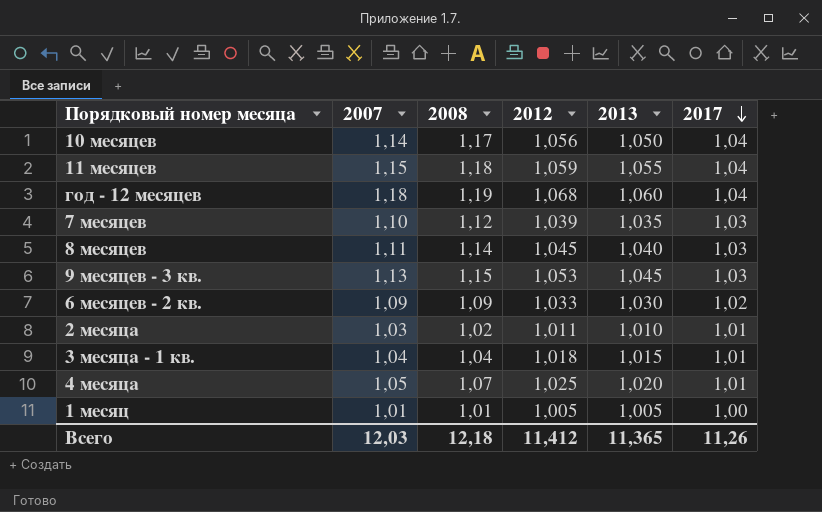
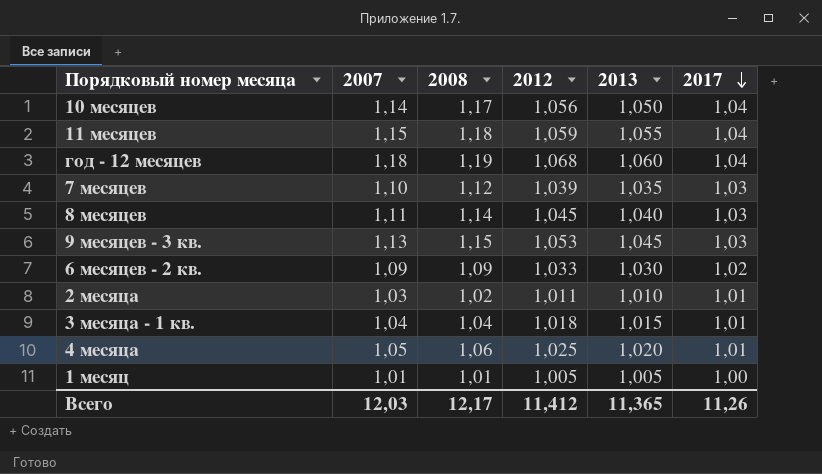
4 месяца | 2008: 1,07 -> 1,06
Всего | 2008: 12,18 -> 12,17

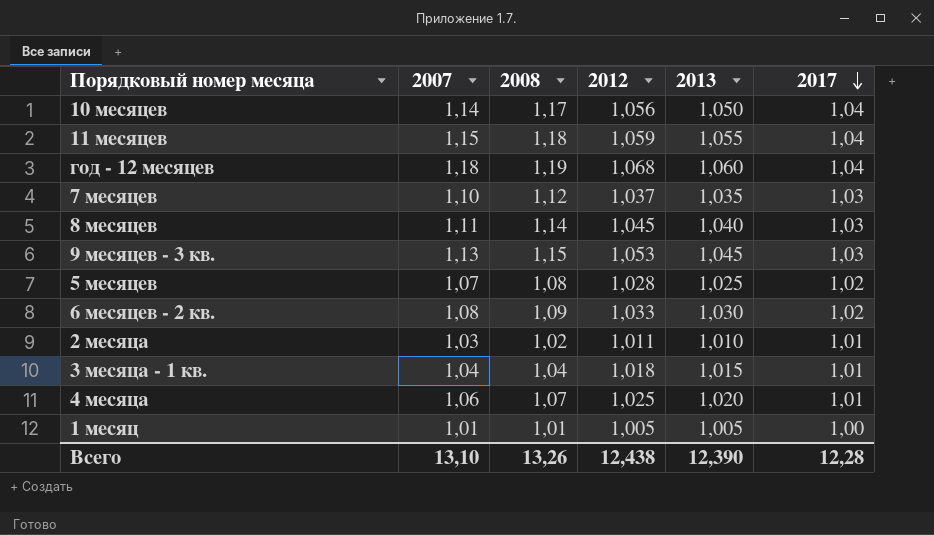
7 месяцев | 2012: 1,039 -> 1,037
row 5 месяцев: none -> 1,07 | 1,08 | 1,028 | 1,025 | 1,02
6 месяцев - 2 кв. | 2007: 1,09 -> 1,08
4 месяца | 2007: 1,05 -> 1,06
4 месяца | 2008: 1,06 -> 1,07
Всего | 2007: 12,03 -> 13,10
Всего | 2008: 12,17 -> 13,26
Всего | 2012: 11,412 -> 12,438
Всего | 2013: 11,365 -> 12,390
Всего | 2017: 11,26 -> 12,28

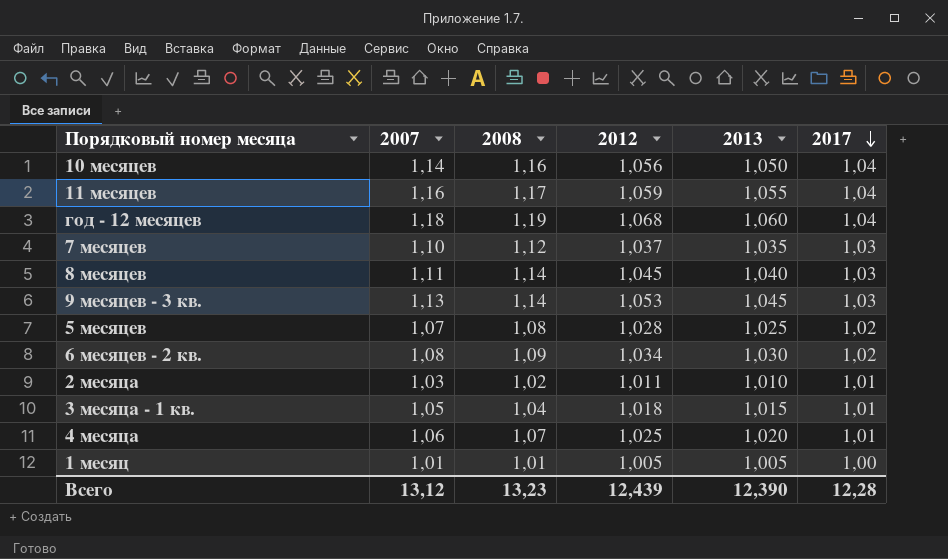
10 месяцев | 2008: 1,17 -> 1,16
11 месяцев | 2007: 1,15 -> 1,16
11 месяцев | 2008: 1,18 -> 1,17
9 месяцев - 3 кв. | 2008: 1,15 -> 1,14
6 месяцев - 2 кв. | 2012: 1,033 -> 1,034
3 месяца - 1 кв. | 2007: 1,04 -> 1,05
Всего | 2007: 13,10 -> 13,12
Всего | 2008: 13,26 -> 13,23
Всего | 2012: 12,438 -> 12,439

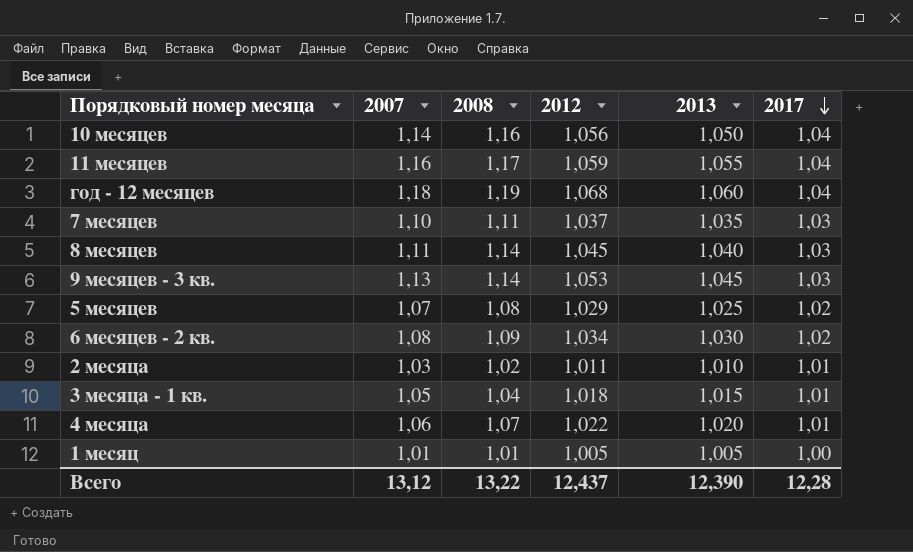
7 месяцев | 2008: 1,12 -> 1,11
5 месяцев | 2012: 1,028 -> 1,029
4 месяца | 2012: 1,025 -> 1,022
Всего | 2008: 13,23 -> 13,22
Всего | 2012: 12,439 -> 12,437

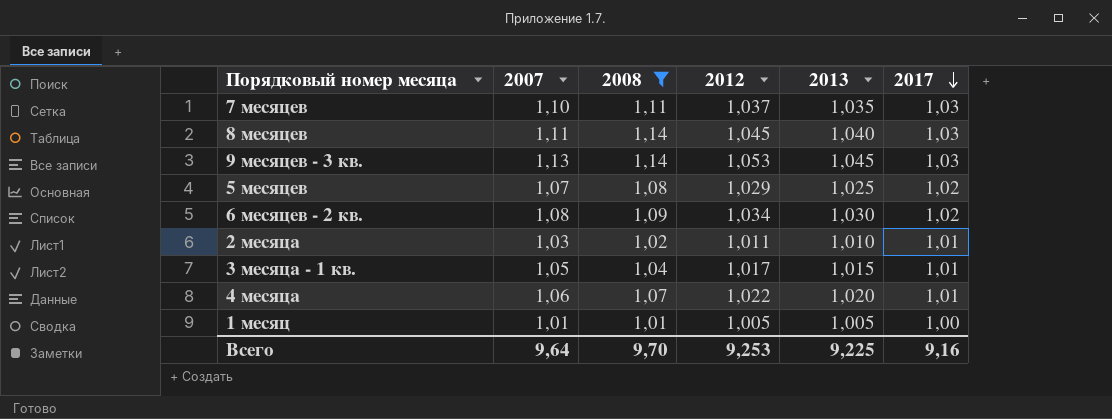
filter: none -> 2008 <= 1,14
3 месяца - 1 кв. | 2012: 1,018 -> 1,017
Всего | 2007: 13,12 -> 9,64
Всего | 2008: 13,22 -> 9,70
Всего | 2012: 12,437 -> 9,253
Всего | 2013: 12,390 -> 9,225
Всего | 2017: 12,28 -> 9,16

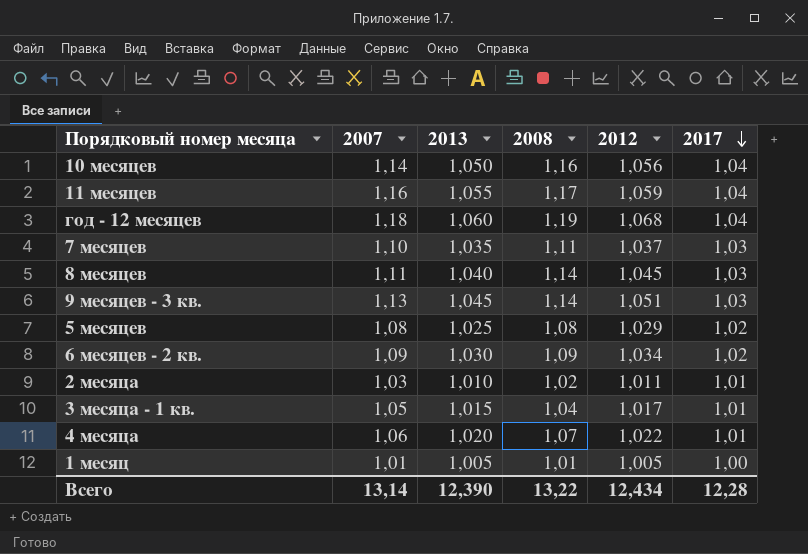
filter: 2008 <= 1,14 -> none
column 2013 | position: 5 -> 3
9 месяцев - 3 кв. | 2012: 1,053 -> 1,051
5 месяцев | 2007: 1,07 -> 1,08
6 месяцев - 2 кв. | 2007: 1,08 -> 1,09
Всего | 2007: 9,64 -> 13,14
Всего | 2013: 9,225 -> 12,390
Всего | 2008: 9,70 -> 13,22
Всего | 2012: 9,253 -> 12,434
Всего | 2017: 9,16 -> 12,28

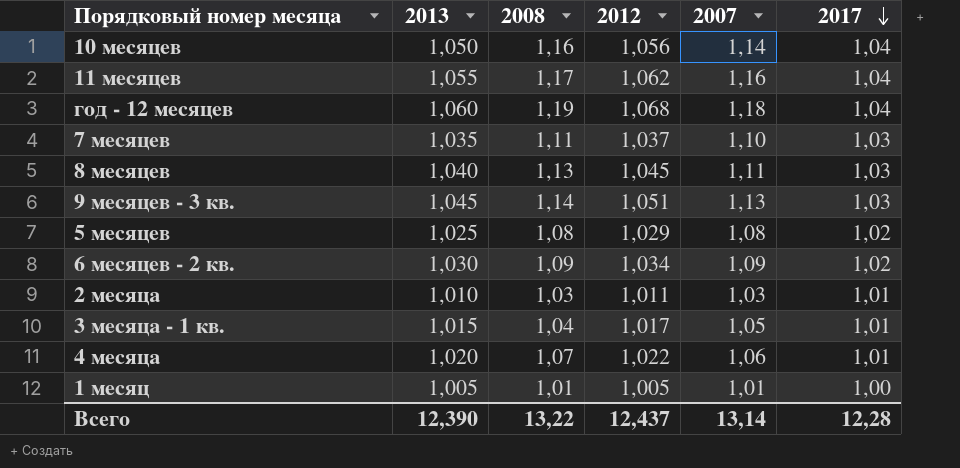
column 2007 | position: 2 -> 5
11 месяцев | 2012: 1,059 -> 1,062
8 месяцев | 2008: 1,14 -> 1,13
2 месяца | 2008: 1,02 -> 1,03
Всего | 2012: 12,434 -> 12,437

